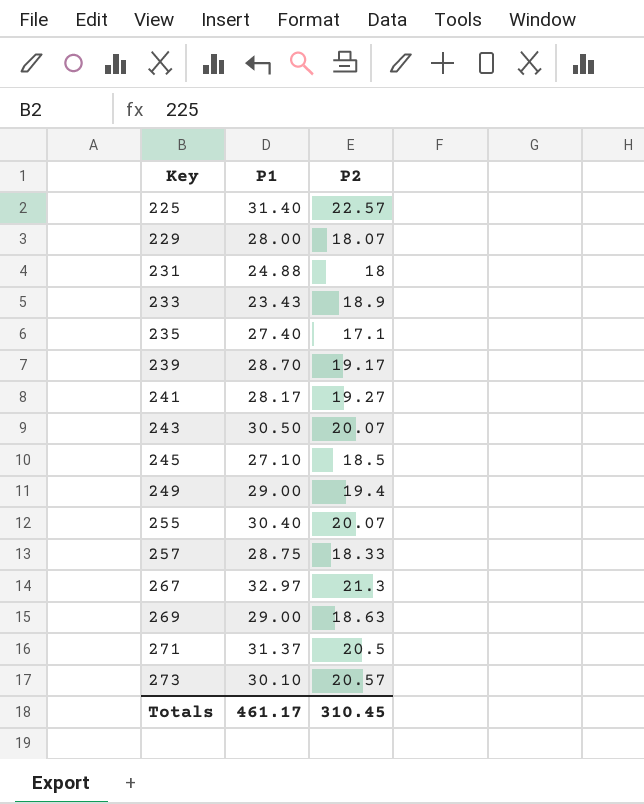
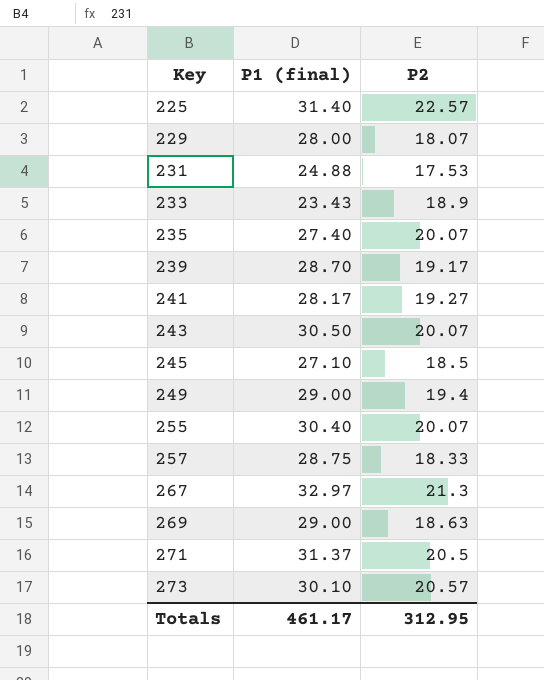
column name: P1 -> P1 (final)
231 | P2: 18 -> 17.53
235 | P2: 17.1 -> 20.07
Totals | P2: 310.45 -> 312.95

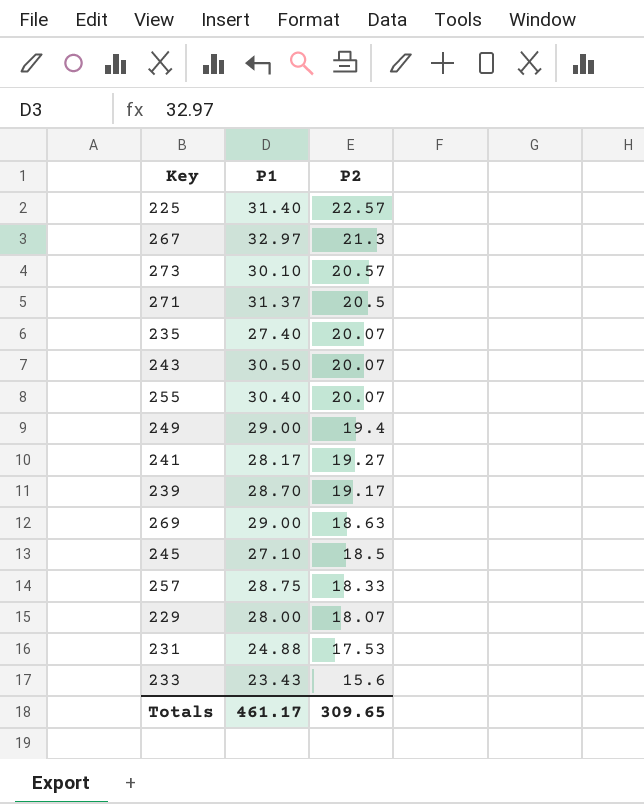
row order: Key ascending -> P2 descending
column name: P1 (final) -> P1
233 | P2: 18.9 -> 15.6
Totals | P2: 312.95 -> 309.65

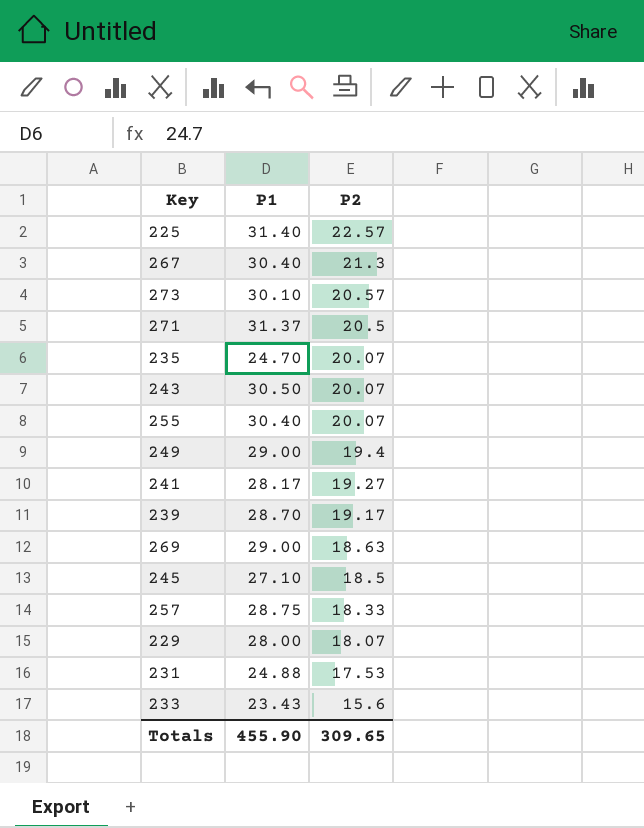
267 | P1: 32.97 -> 30.40
235 | P1: 27.40 -> 24.70
Totals | P1: 461.17 -> 455.90

